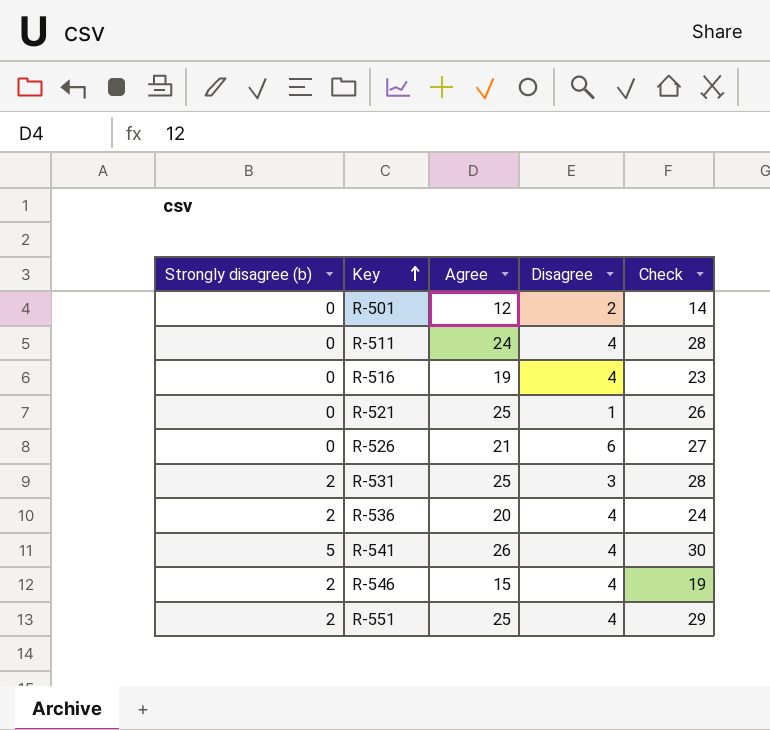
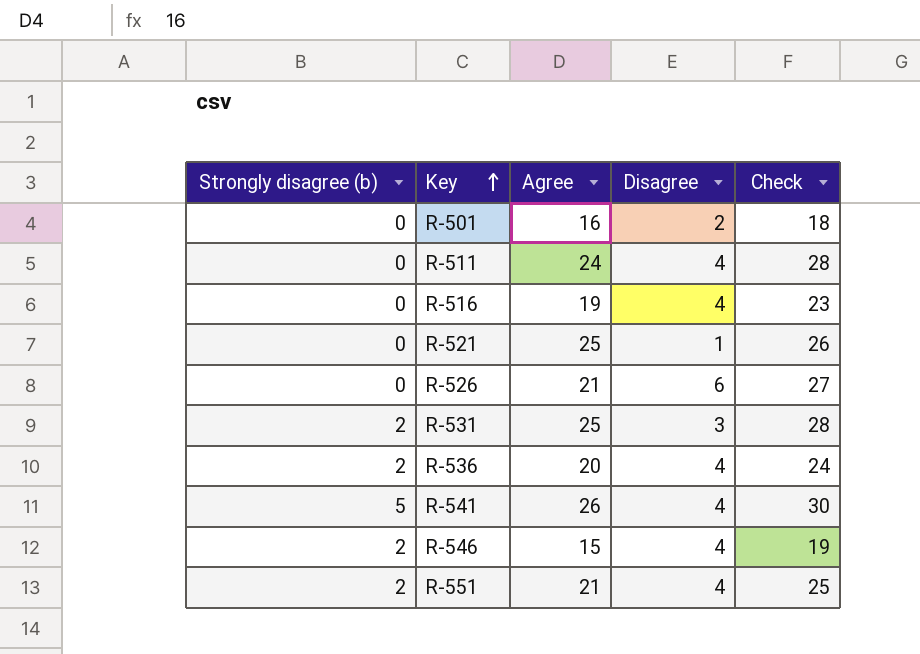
R-501 | Agree: 12 -> 16
R-501 | Check: 14 -> 18
R-551 | Agree: 25 -> 21
R-551 | Check: 29 -> 25

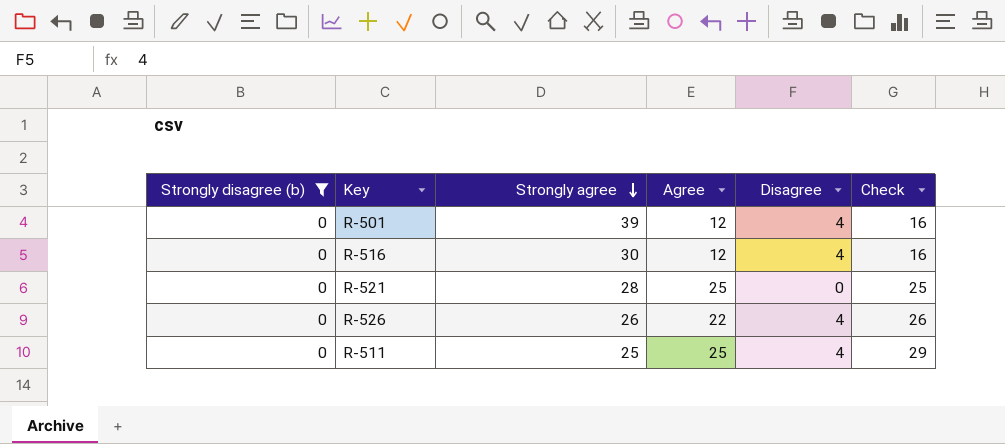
filter: none -> Strongly disagree (b) = 0
row order: Key ascending -> Strongly agree descending
column Strongly agree | position: none -> 3
R-501 | Agree: 16 -> 12
R-501 | Disagree: 2 -> 4
R-501 | Check: 18 -> 16
R-516 | Agree: 19 -> 12
R-516 | Check: 23 -> 16
R-521 | Disagree: 1 -> 0
R-521 | Check: 26 -> 25
R-526 | Agree: 21 -> 22
R-526 | Disagree: 6 -> 4
R-526 | Check: 27 -> 26
R-511 | Agree: 24 -> 25
R-511 | Check: 28 -> 29

